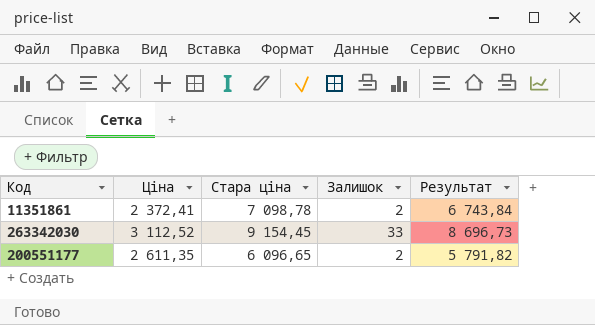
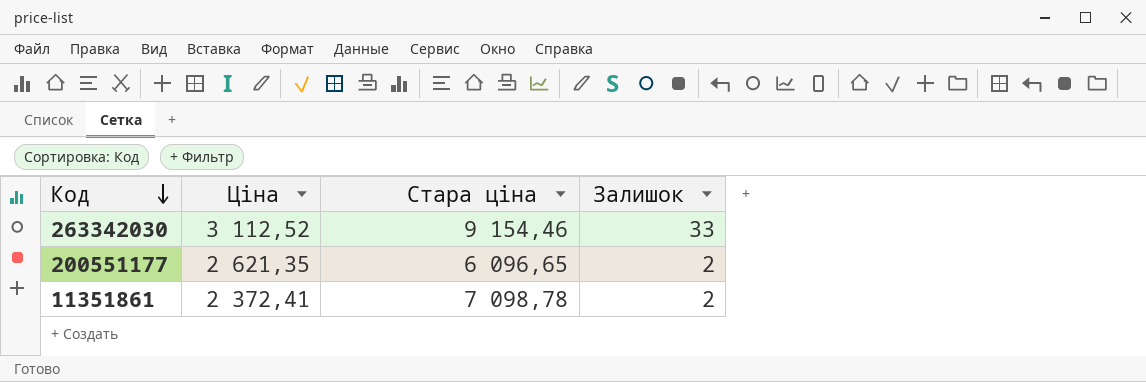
row order: none -> Код descending
column Результат | formula: [Стара ціна] * 0,95 -> none
263342030 | Стара ціна: 9 154,45 -> 9 154,46
200551177 | Ціна: 2 611,35 -> 2 621,35

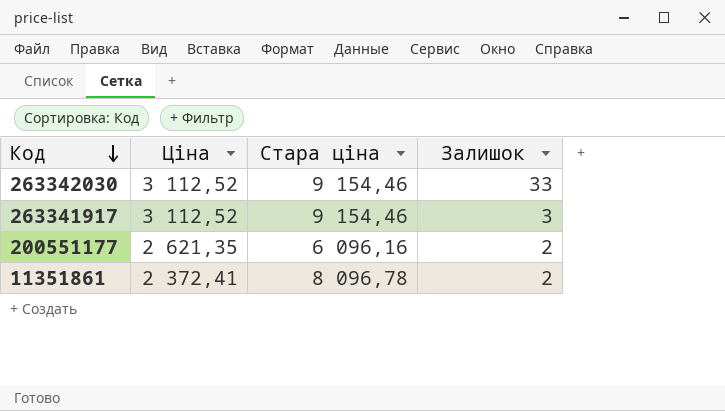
row 263341917: none -> 3 112,52 | 9 154,46 | 3
200551177 | Стара ціна: 6 096,65 -> 6 096,16
11351861 | Стара ціна: 7 098,78 -> 8 096,78

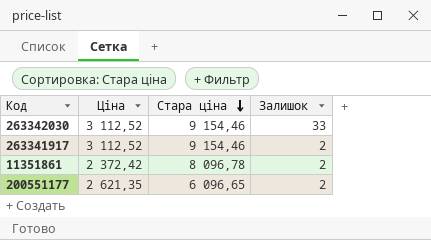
row order: Код descending -> Стара ціна descending
263341917 | Залишок: 3 -> 2
11351861 | Ціна: 2 372,41 -> 2 372,42
200551177 | Стара ціна: 6 096,16 -> 6 096,65

